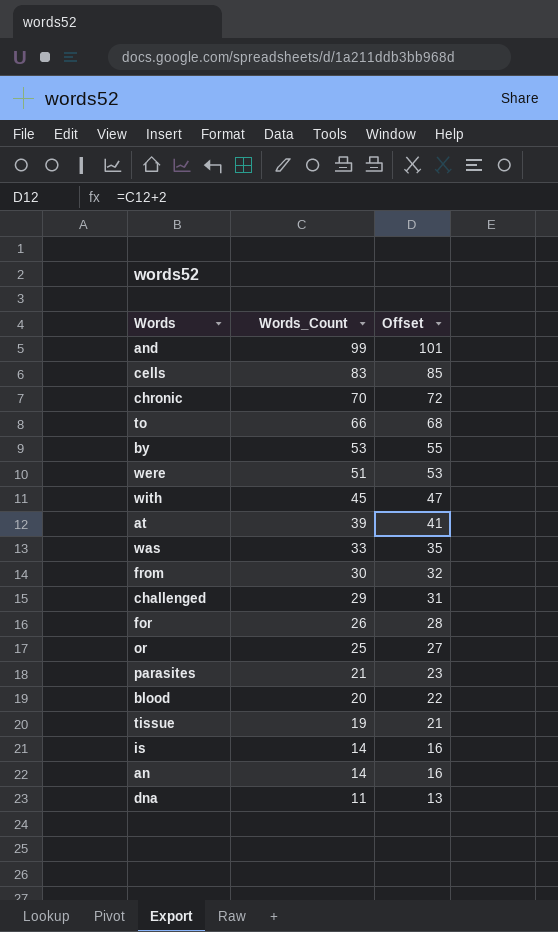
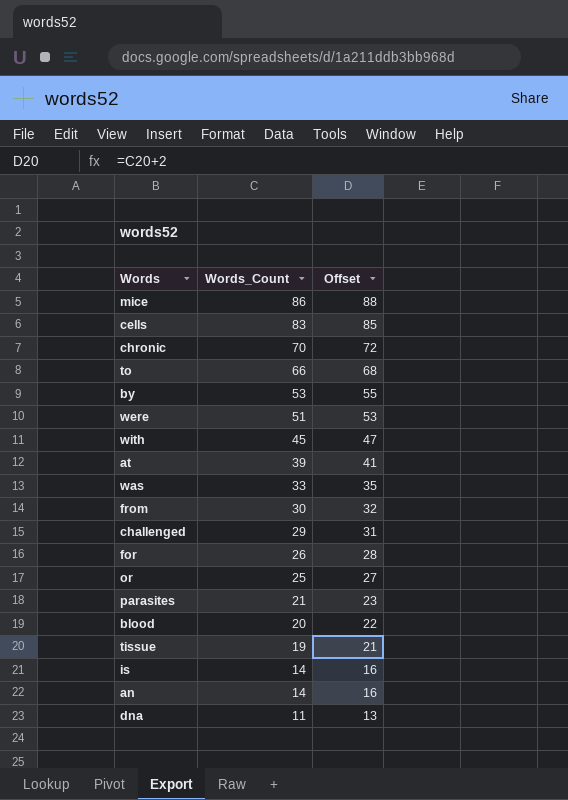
row and: 99 | 101 -> none
row mice: none -> 86 | 88

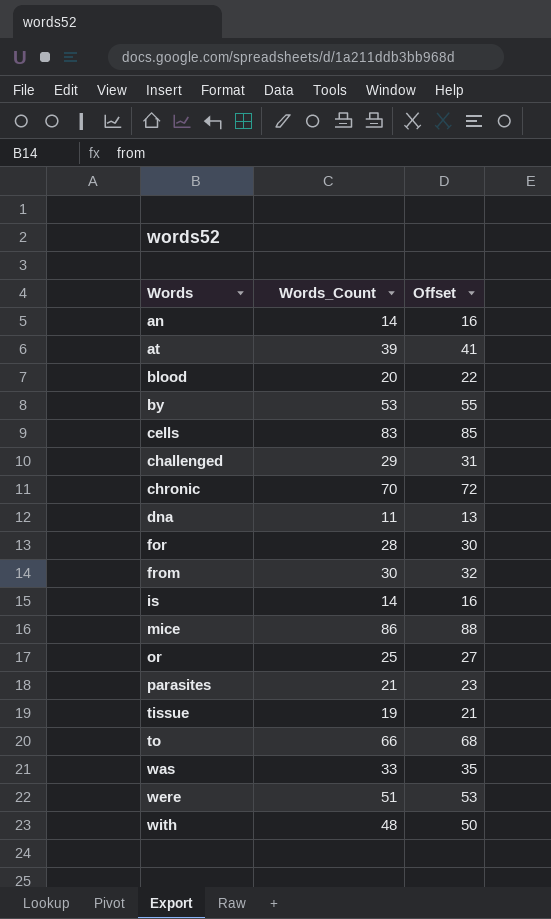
row order: Words_Count descending -> Words ascending
for | Words_Count: 26 -> 28
for | Offset: 28 -> 30
with | Words_Count: 45 -> 48
with | Offset: 47 -> 50

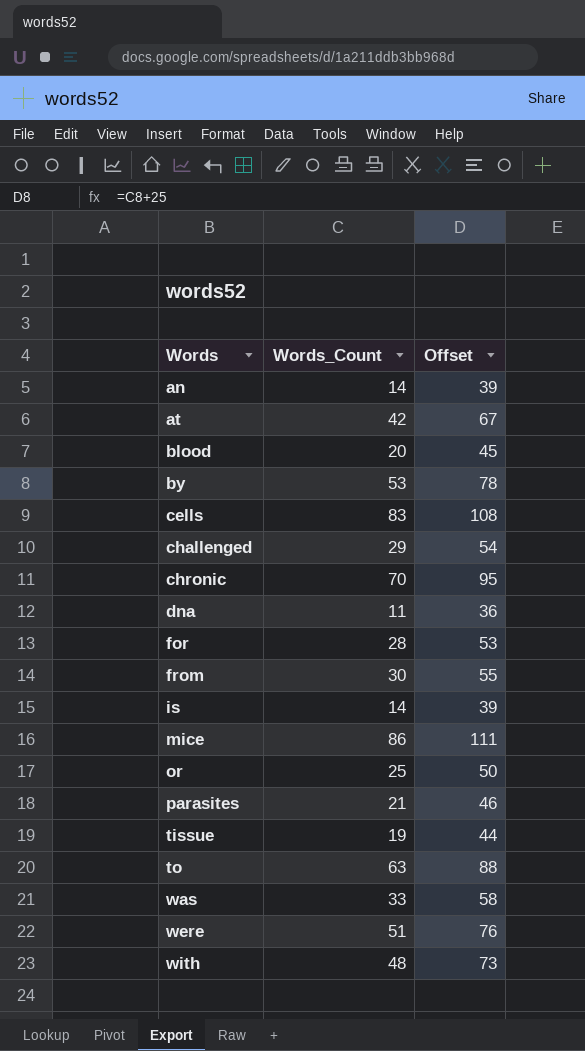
column Offset | formula: [Words_Count] + 2 -> [Words_Count] + 25
at | Words_Count: 39 -> 42
to | Words_Count: 66 -> 63

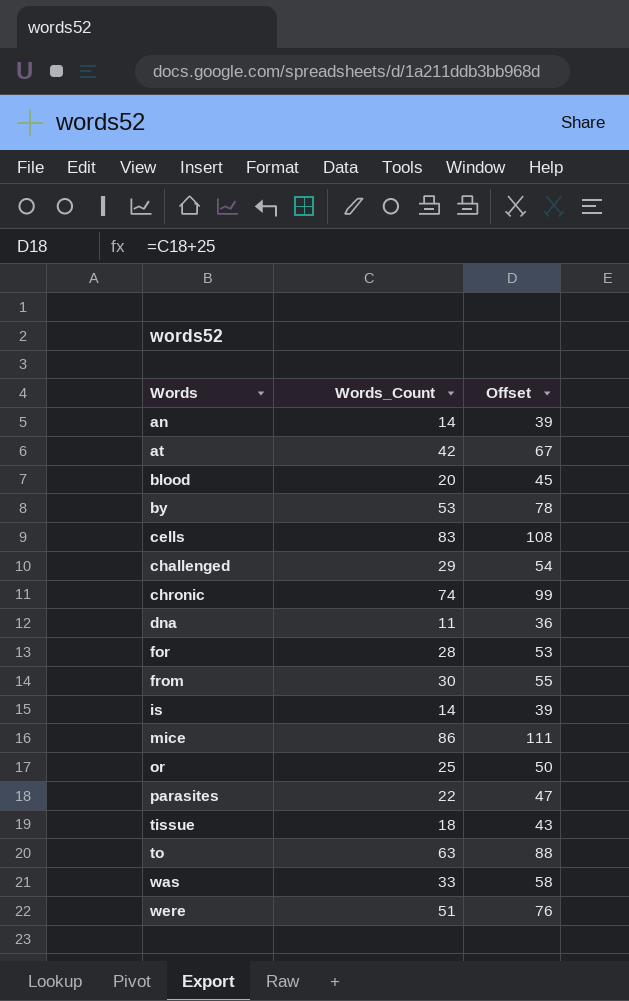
row with: 48 | 73 -> none
chronic | Words_Count: 70 -> 74
chronic | Offset: 95 -> 99
parasites | Words_Count: 21 -> 22
parasites | Offset: 46 -> 47
tissue | Words_Count: 19 -> 18
tissue | Offset: 44 -> 43

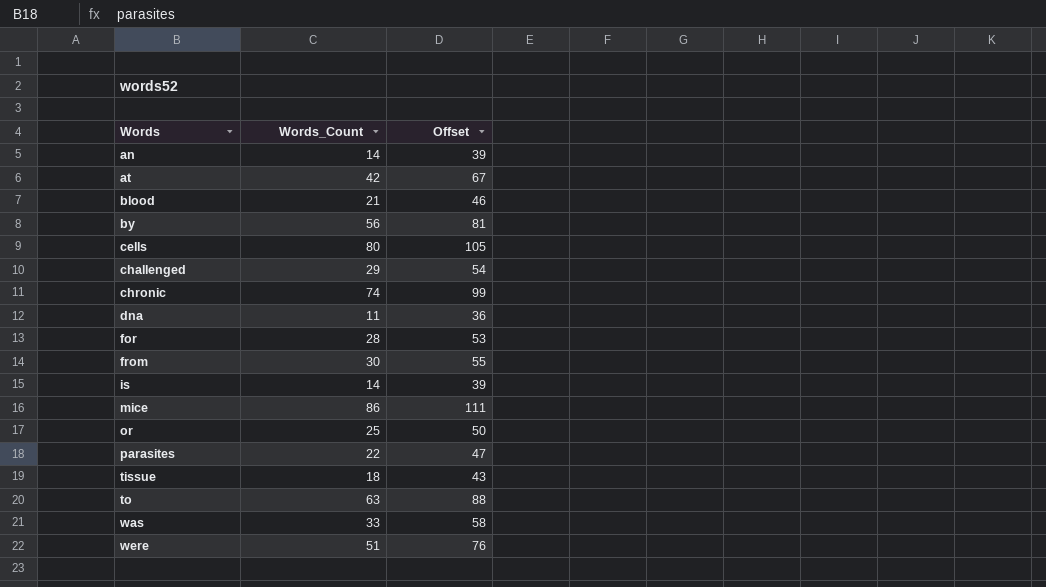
blood | Words_Count: 20 -> 21
blood | Offset: 45 -> 46
by | Words_Count: 53 -> 56
by | Offset: 78 -> 81
cells | Words_Count: 83 -> 80
cells | Offset: 108 -> 105

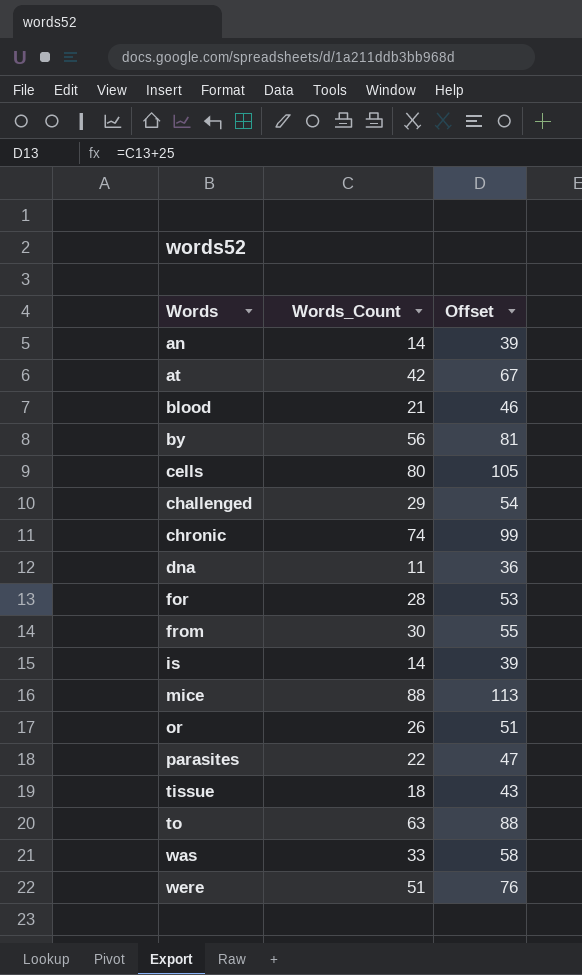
mice | Words_Count: 86 -> 88
mice | Offset: 111 -> 113
or | Words_Count: 25 -> 26
or | Offset: 50 -> 51

